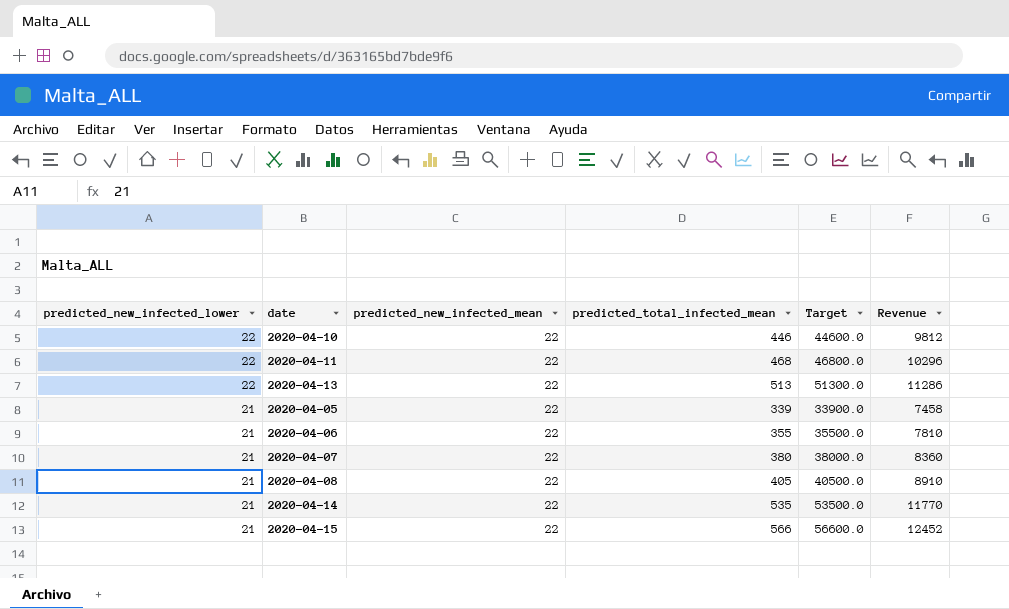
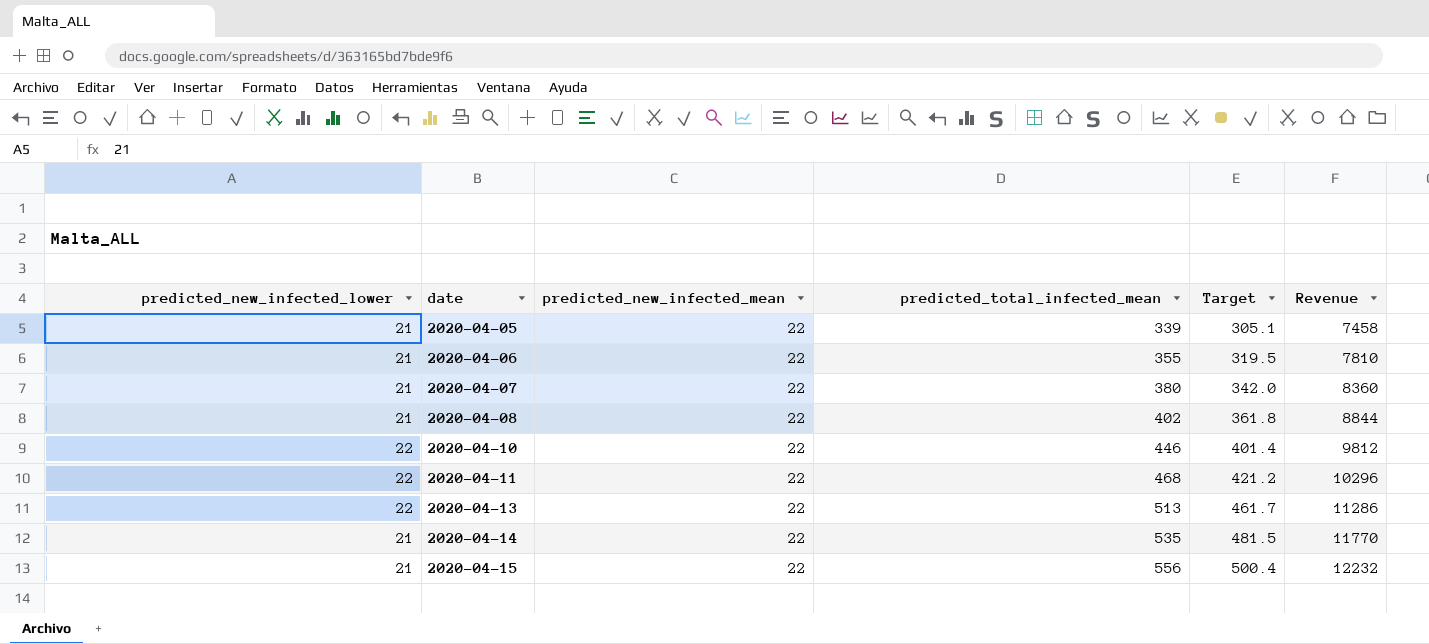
row order: predicted_new_infected_lower descending -> date ascending
column Target | formula: [predicted_total_infected_mean] * 100 -> [predicted_total_infected_mean] * 0.9
2020-04-08 | predicted_total_infected_mean: 405 -> 402
2020-04-08 | Revenue: 8910 -> 8844
2020-04-15 | predicted_total_infected_mean: 566 -> 556
2020-04-15 | Revenue: 12452 -> 12232

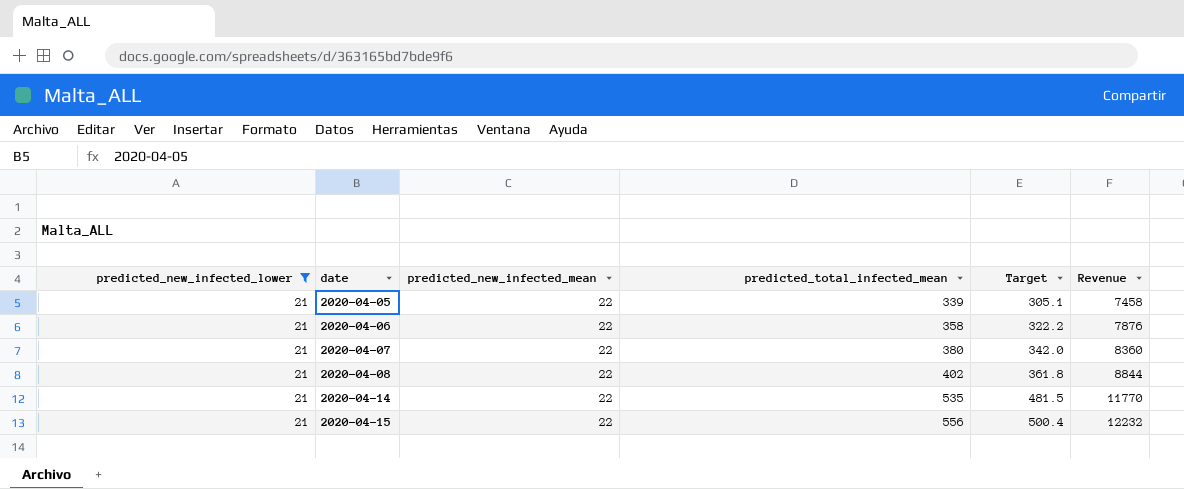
filter: none -> predicted_new_infected_lower = 21
2020-04-06 | predicted_total_infected_mean: 355 -> 358
2020-04-06 | Target: 319.5 -> 322.2
2020-04-06 | Revenue: 7810 -> 7876

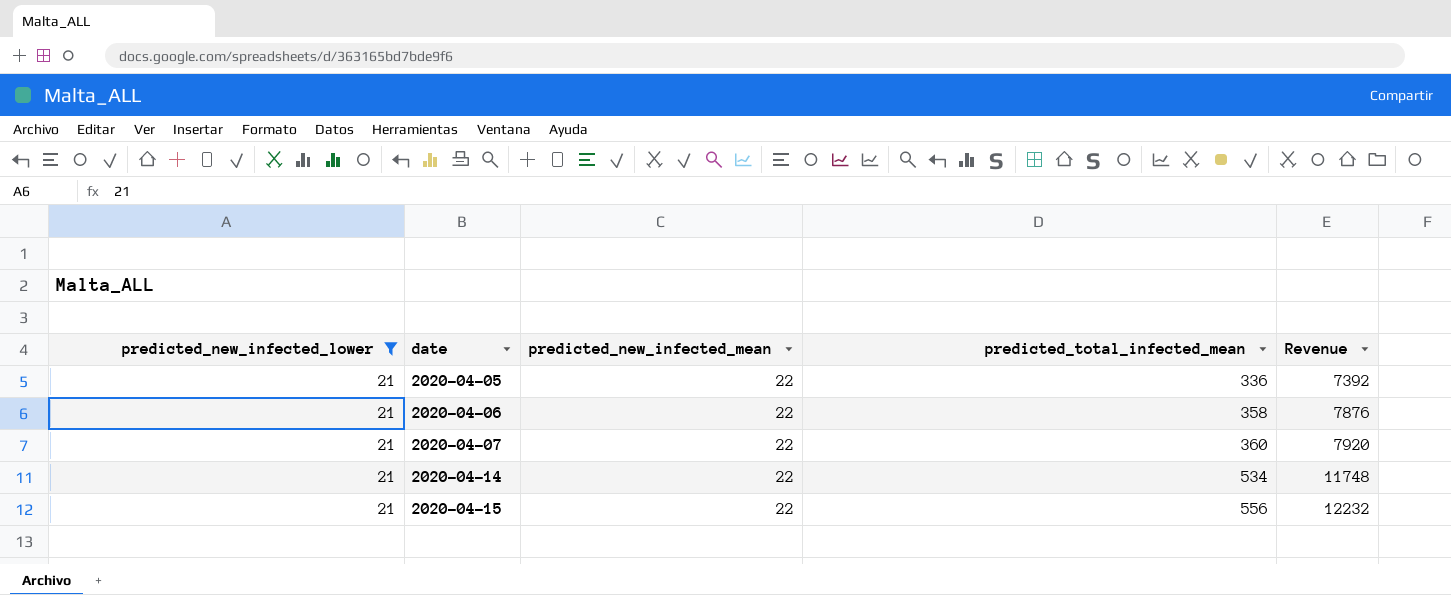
column Target | formula: [predicted_total_infected_mean] * 0.9 -> none
row 2020-04-08: 21 | 22 | 402 | 361.8 | 8844 -> none
2020-04-05 | predicted_total_infected_mean: 339 -> 336
2020-04-05 | Revenue: 7458 -> 7392
2020-04-07 | predicted_total_infected_mean: 380 -> 360
2020-04-07 | Revenue: 8360 -> 7920
2020-04-14 | predicted_total_infected_mean: 535 -> 534
2020-04-14 | Revenue: 11770 -> 11748

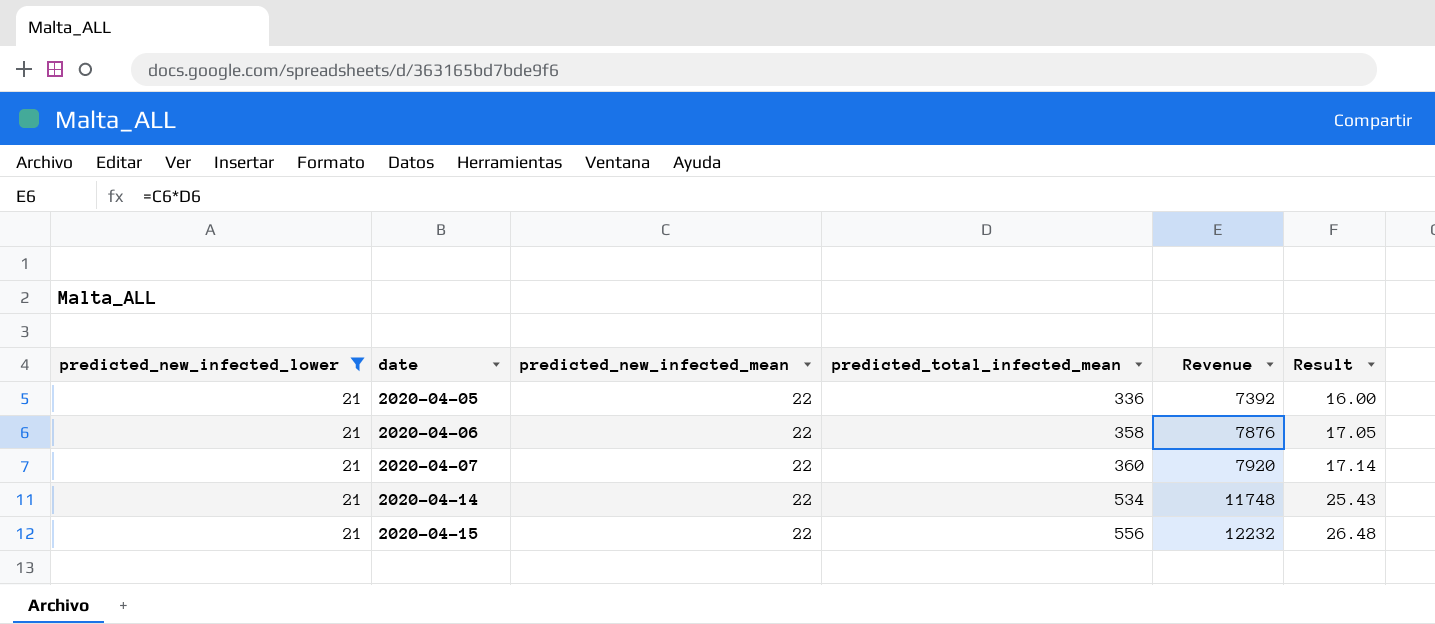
column Result | formula: none -> [predicted_total_infected_mean] / [predicted_new_infected_lower]

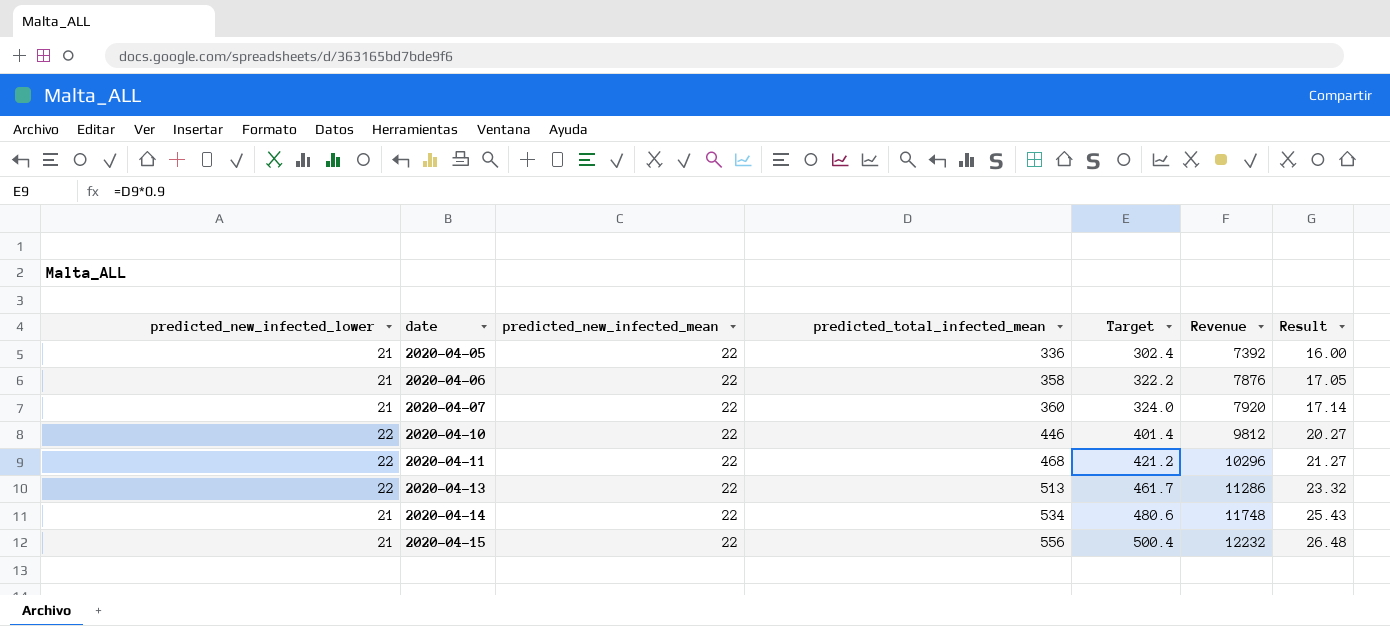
filter: predicted_new_infected_lower = 21 -> none
column Target | formula: none -> [predicted_total_infected_mean] * 0.9

